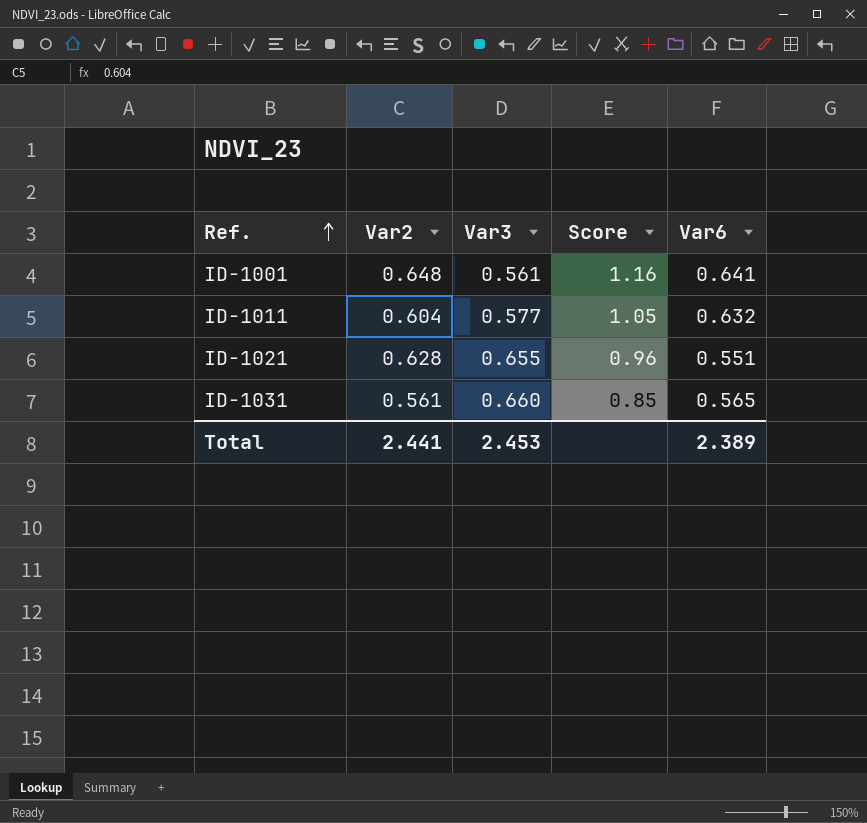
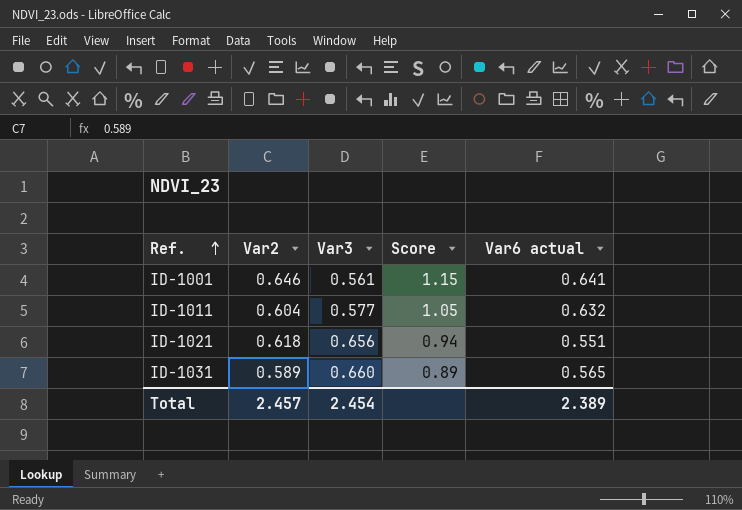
column name: Var6 -> Var6 actual
ID-1001 | Var2: 0.648 -> 0.646
ID-1001 | Score: 1.16 -> 1.15
ID-1021 | Var2: 0.628 -> 0.618
ID-1021 | Var3: 0.655 -> 0.656
ID-1021 | Score: 0.96 -> 0.94
ID-1031 | Var2: 0.561 -> 0.589
ID-1031 | Score: 0.85 -> 0.89
Total | Var2: 2.441 -> 2.457
Total | Var3: 2.453 -> 2.454

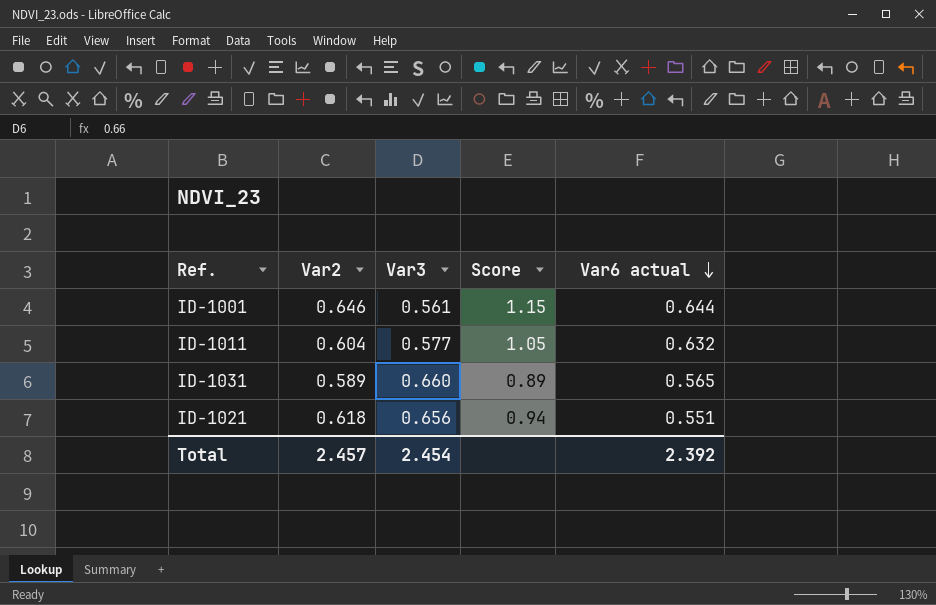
row order: Ref. ascending -> Var6 actual descending
ID-1001 | Var6 actual: 0.641 -> 0.644
Total | Var6 actual: 2.389 -> 2.392

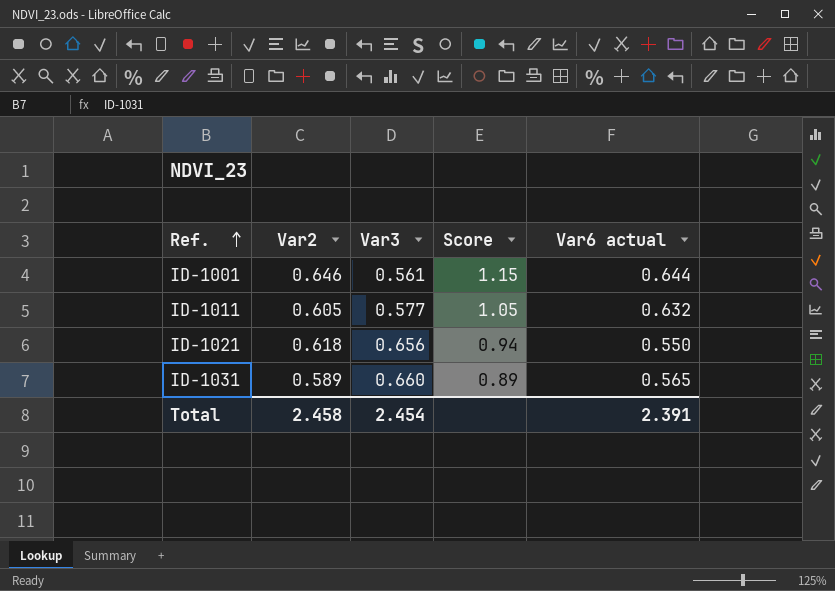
row order: Var6 actual descending -> Ref. ascending
ID-1011 | Var2: 0.604 -> 0.605
ID-1021 | Var6 actual: 0.551 -> 0.550
Total | Var2: 2.457 -> 2.458
Total | Var6 actual: 2.392 -> 2.391

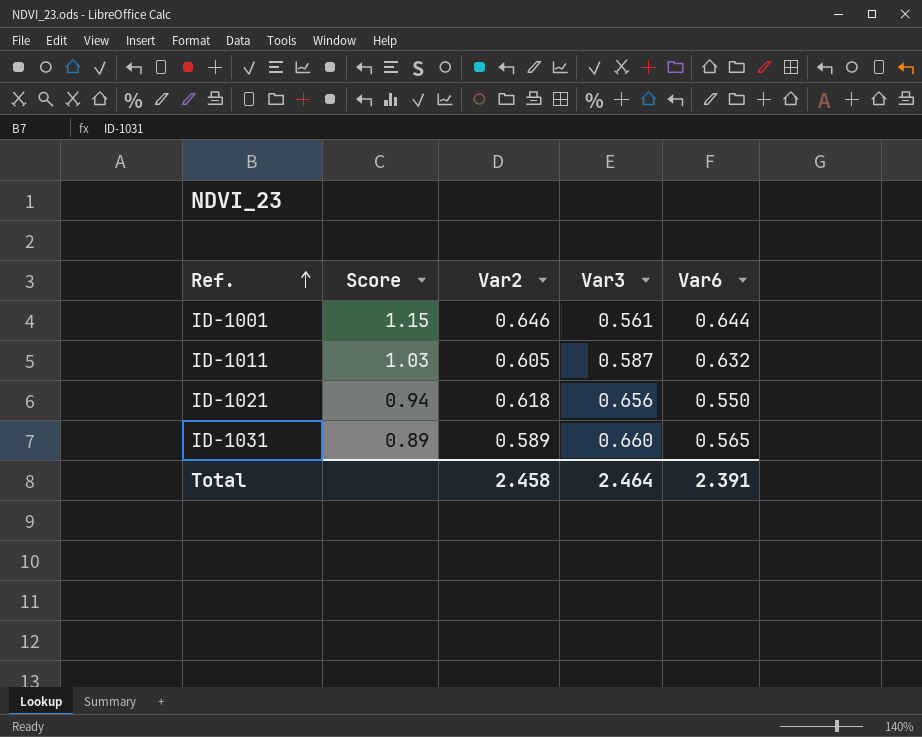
column Score | position: 4 -> 2
column name: Var6 actual -> Var6
ID-1011 | Score: 1.05 -> 1.03
ID-1011 | Var3: 0.577 -> 0.587
Total | Var3: 2.454 -> 2.464

